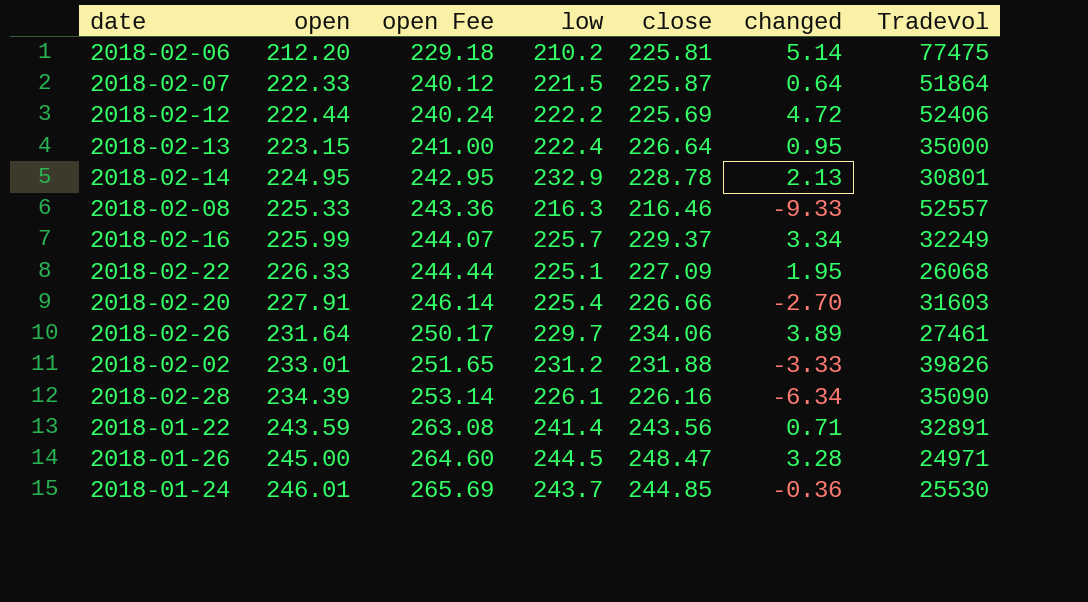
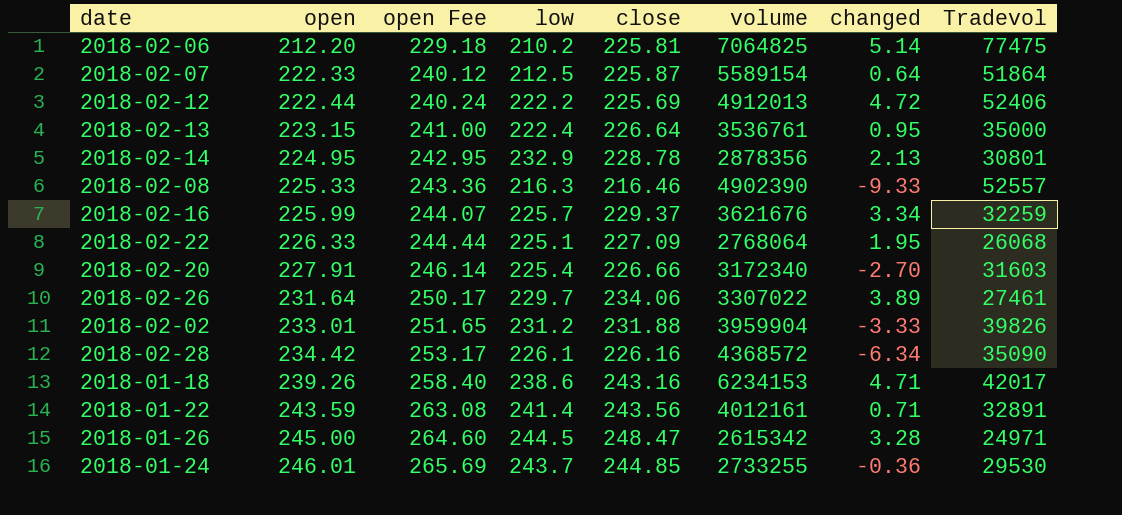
column volume | position: none -> 6
2018-02-07 | low: 221.5 -> 212.5
2018-02-16 | Tradevol: 32249 -> 32259
2018-02-28 | open: 234.39 -> 234.42
2018-02-28 | open Fee: 253.14 -> 253.17
row 2018-01-18: none -> 239.26 | 258.40 | 238.6 | 243.16 | 6234153 | 4.71 | 42017
2018-01-24 | Tradevol: 25530 -> 29530

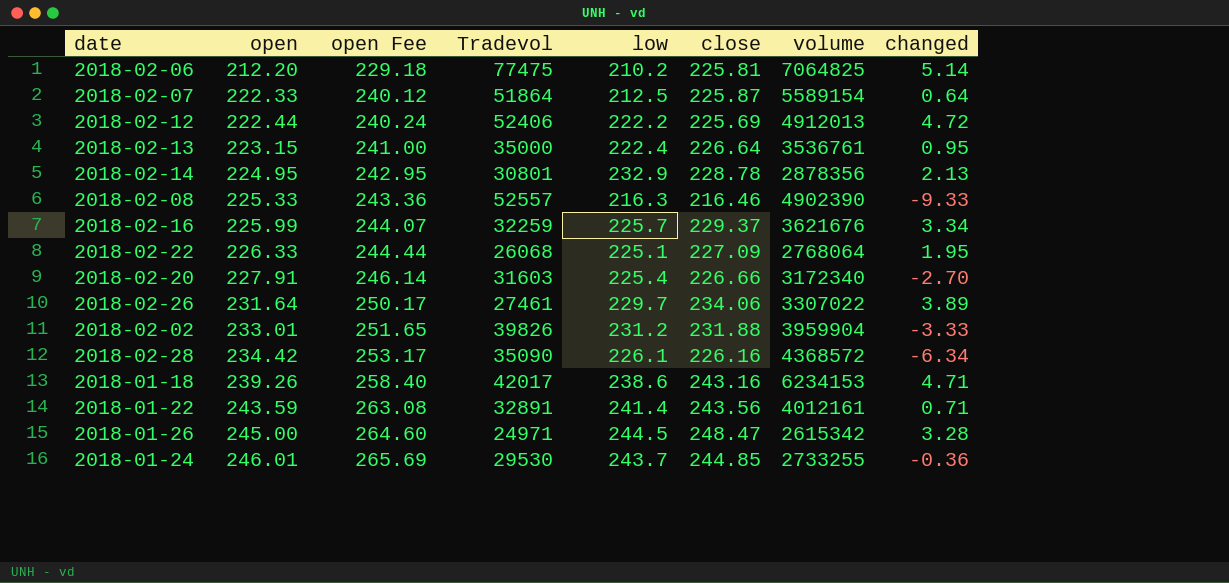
column Tradevol | position: 8 -> 4

